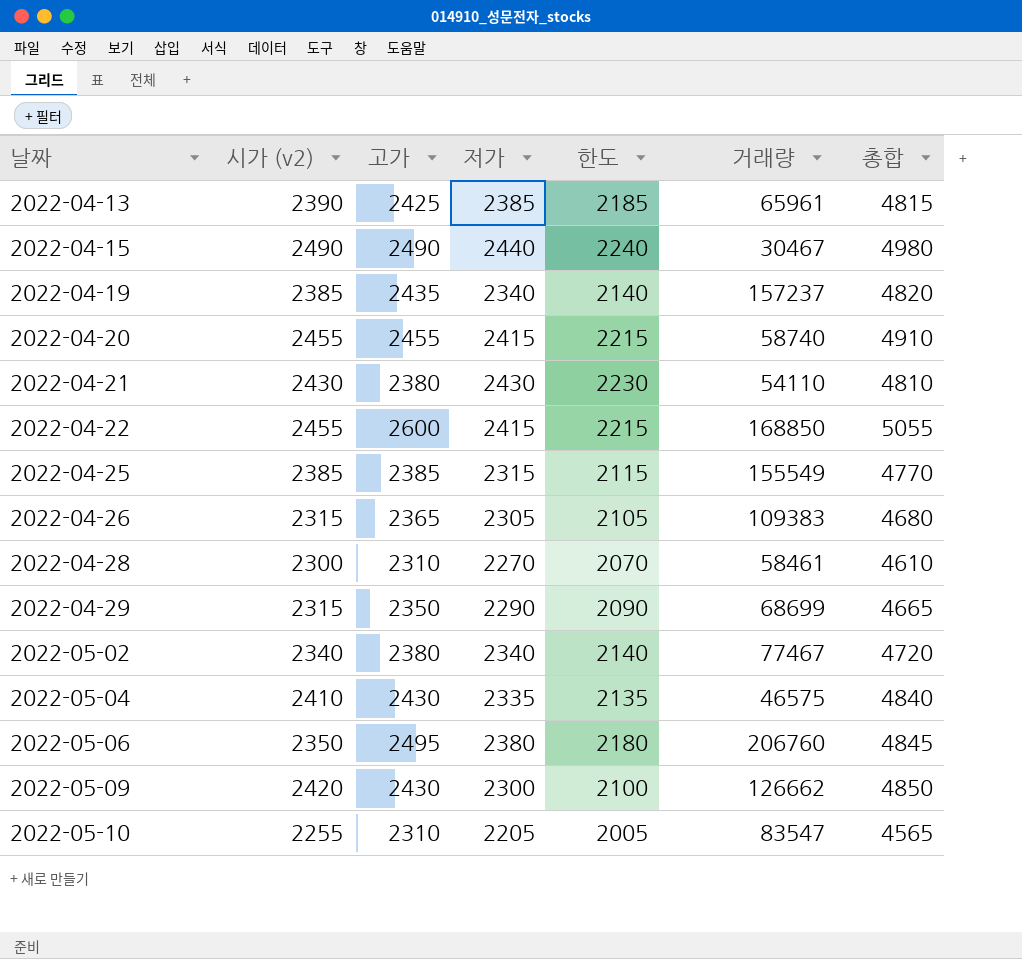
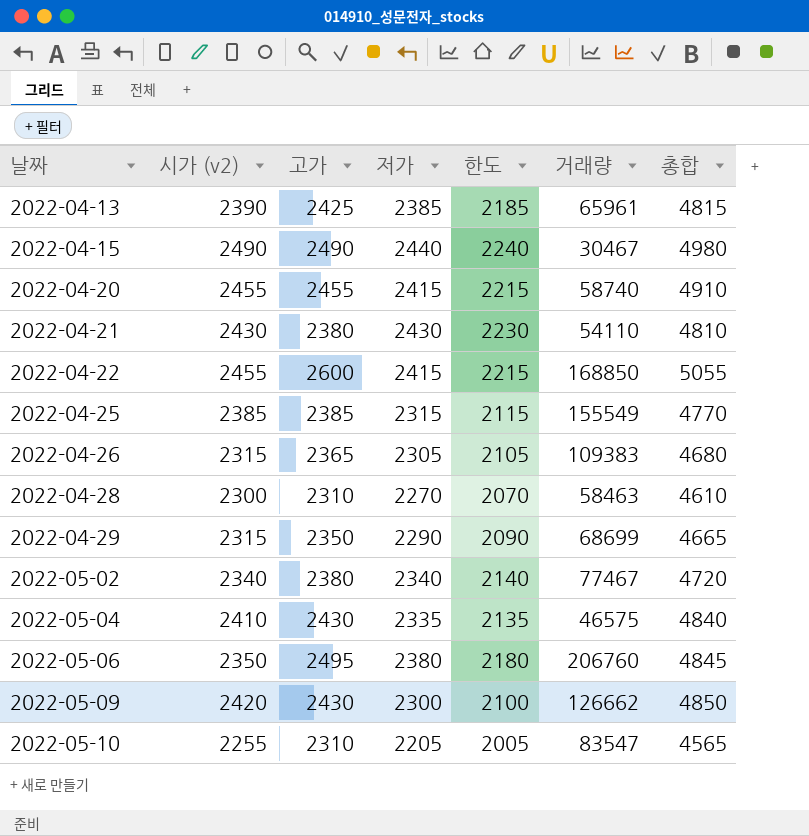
row 2022-04-19: 2385 | 2435 | 2340 | 2140 | 157237 | 4820 -> none
2022-04-28 | 거래량: 58461 -> 58463

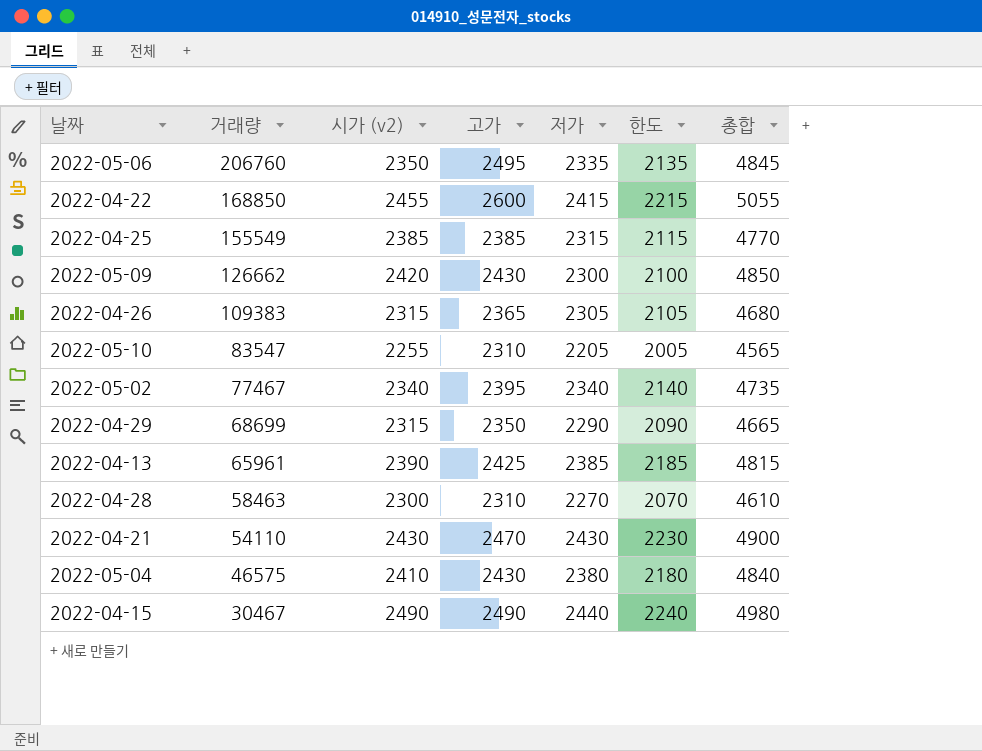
row order: 날짜 ascending -> 거래량 descending
column 거래량 | position: 6 -> 2
row 2022-04-20: 2455 | 2455 | 2415 | 2215 | 58740 | 4910 -> none
2022-05-06 | 저가: 2380 -> 2335
2022-05-06 | 한도: 2180 -> 2135
2022-05-02 | 고가: 2380 -> 2395
2022-05-02 | 총합: 4720 -> 4735
2022-04-21 | 고가: 2380 -> 2470
2022-04-21 | 총합: 4810 -> 4900
2022-05-04 | 저가: 2335 -> 2380
2022-05-04 | 한도: 2135 -> 2180

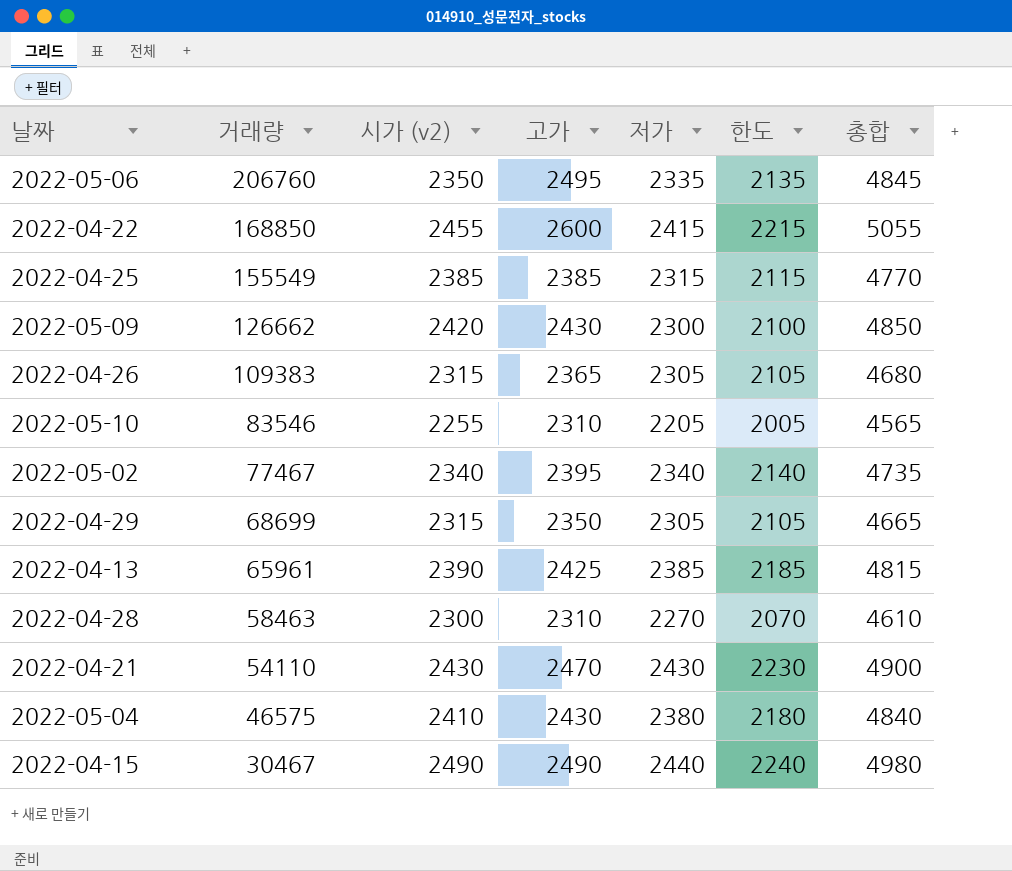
2022-05-10 | 거래량: 83547 -> 83546
2022-04-29 | 저가: 2290 -> 2305
2022-04-29 | 한도: 2090 -> 2105

